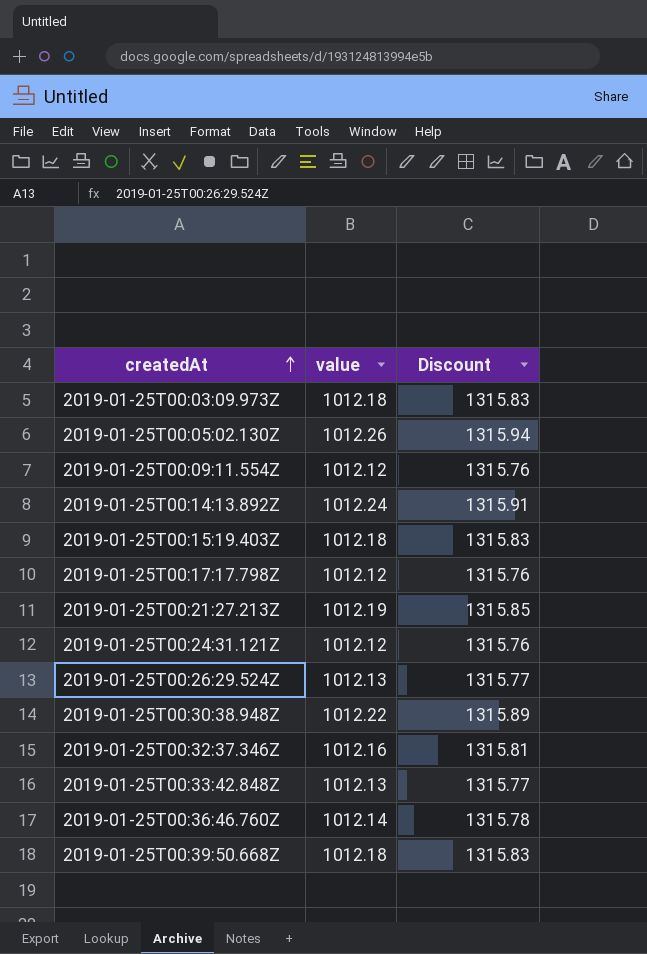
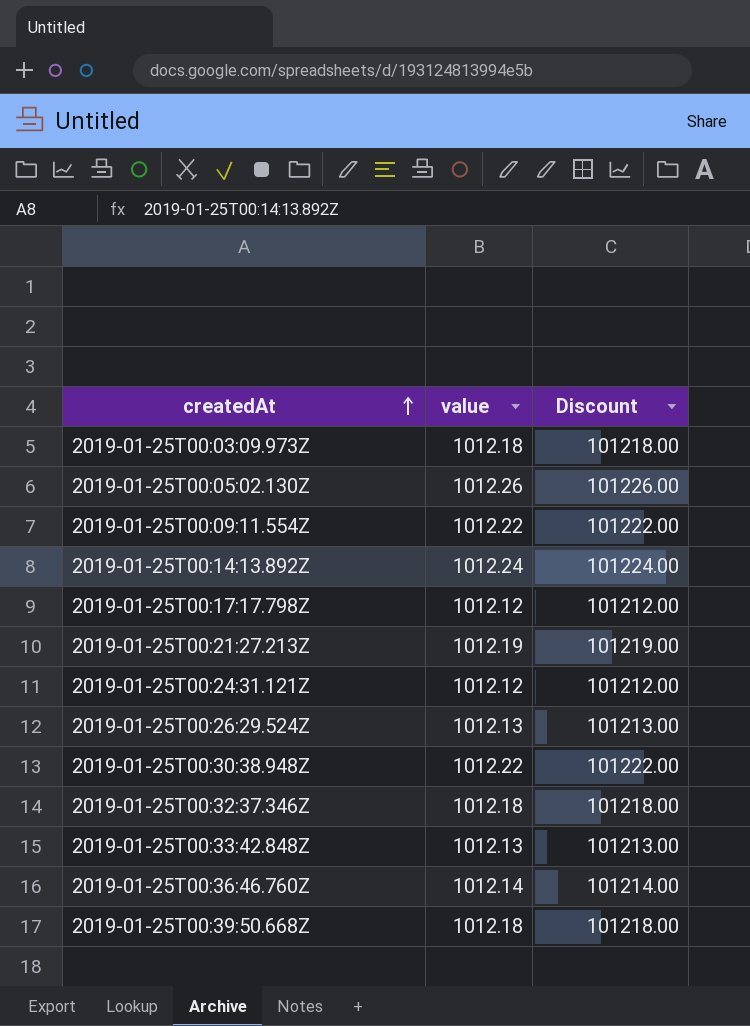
column Discount | formula: [value] * 1.3 -> [value] * 100
row 2019-01-25T00:15:19.403Z: 1012.18 | 1315.83 -> none
2019-01-25T00:09:11.554Z | value: 1012.12 -> 1012.22
2019-01-25T00:32:37.346Z | value: 1012.16 -> 1012.18

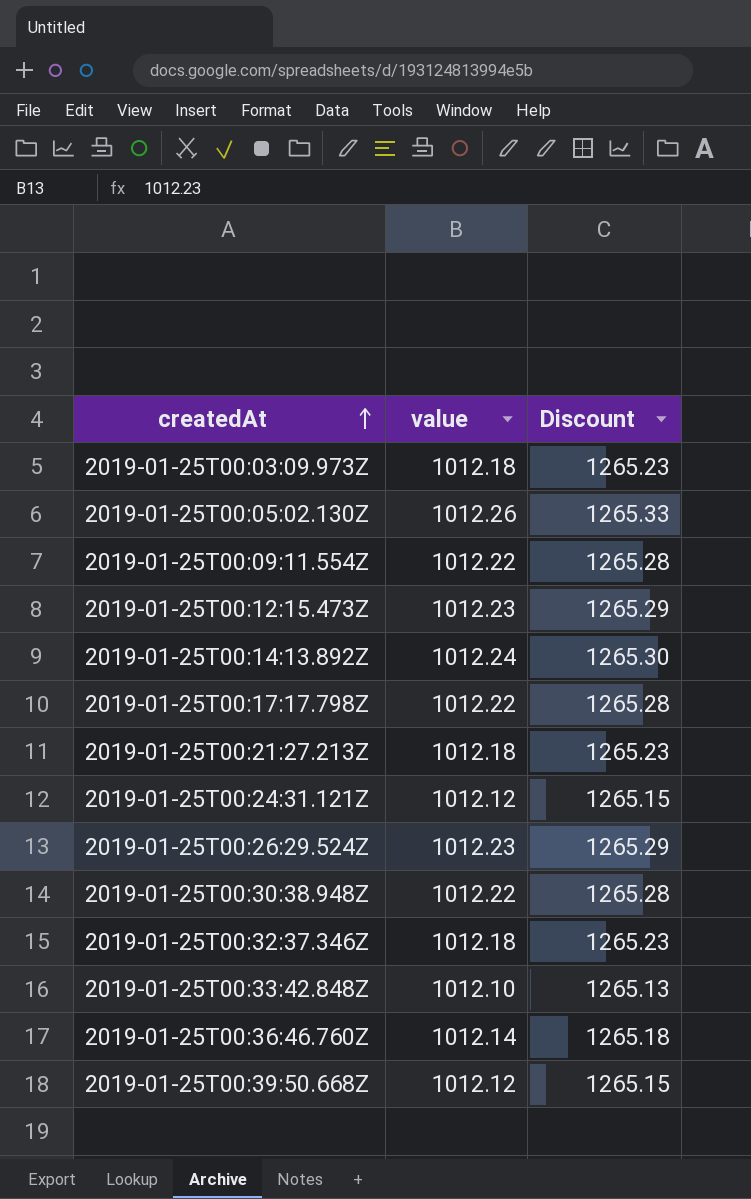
column Discount | formula: [value] * 100 -> [value] * 1.25
row 2019-01-25T00:12:15.473Z: none -> 1012.23 | 1265.29
2019-01-25T00:17:17.798Z | value: 1012.12 -> 1012.22
2019-01-25T00:21:27.213Z | value: 1012.19 -> 1012.18
2019-01-25T00:26:29.524Z | value: 1012.13 -> 1012.23
2019-01-25T00:33:42.848Z | value: 1012.13 -> 1012.10
2019-01-25T00:39:50.668Z | value: 1012.18 -> 1012.12

